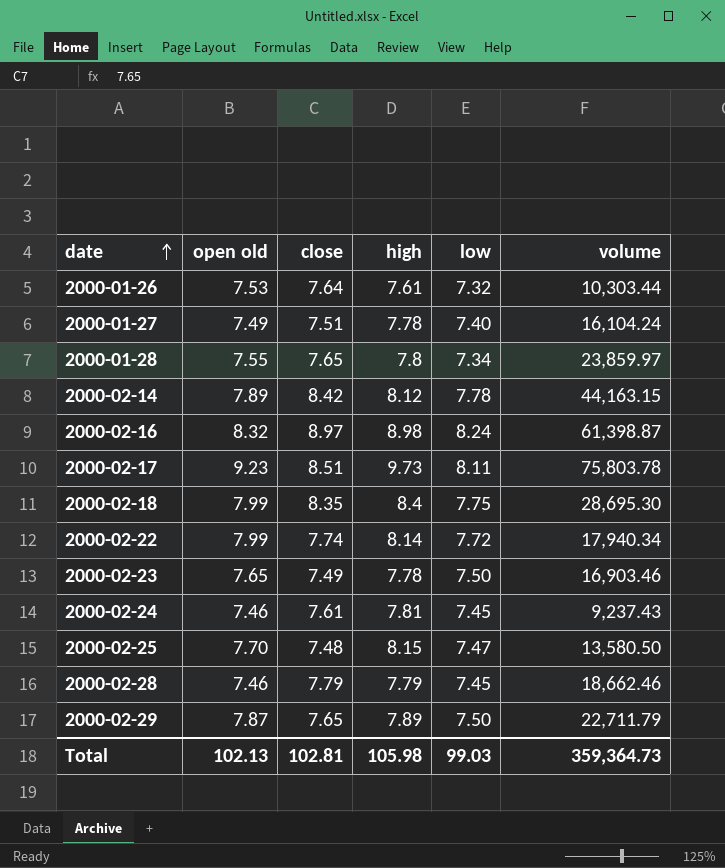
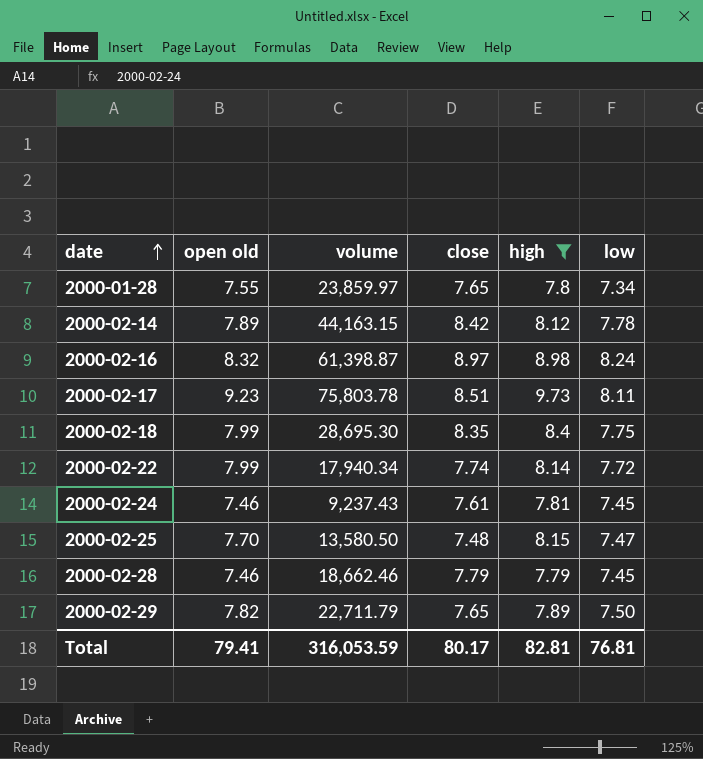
filter: none -> high >= 7.79
column volume | position: 6 -> 3
2000-02-29 | open old: 7.87 -> 7.82
Total | open old: 102.13 -> 79.41
Total | volume: 359,364.73 -> 316,053.59
Total | close: 102.81 -> 80.17
Total | high: 105.98 -> 82.81
Total | low: 99.03 -> 76.81

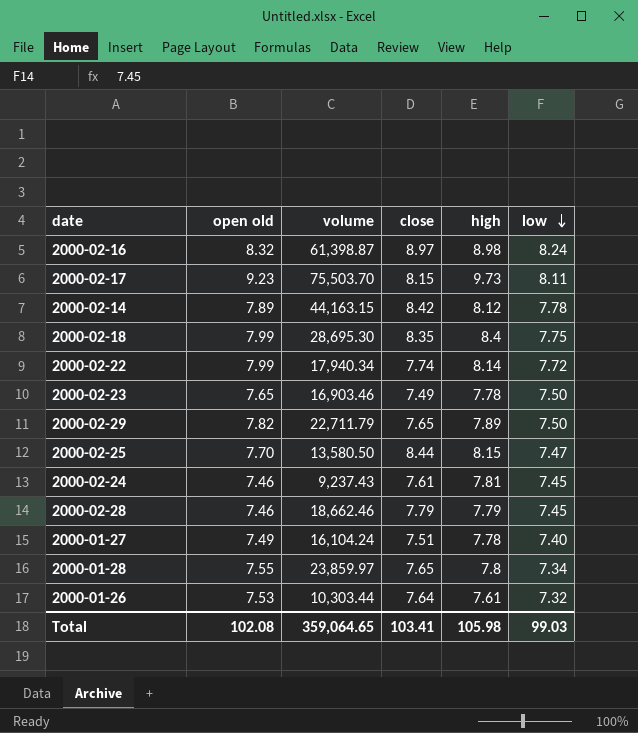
filter: high >= 7.79 -> none
row order: date ascending -> low descending
2000-02-17 | volume: 75,803.78 -> 75,503.70
2000-02-17 | close: 8.51 -> 8.15
2000-02-25 | close: 7.48 -> 8.44
Total | open old: 79.41 -> 102.08
Total | volume: 316,053.59 -> 359,064.65
Total | close: 80.17 -> 103.41
Total | high: 82.81 -> 105.98
Total | low: 76.81 -> 99.03

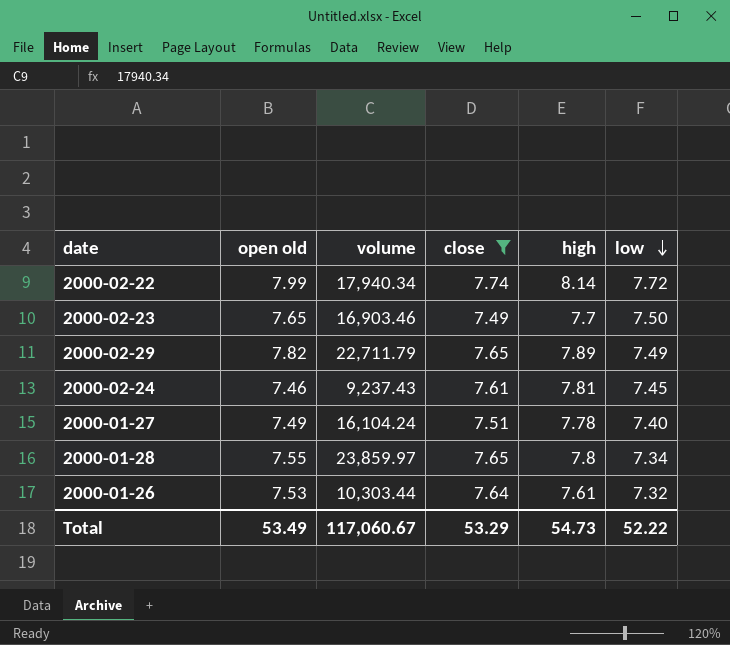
filter: none -> close <= 7.74
2000-02-23 | high: 7.78 -> 7.7
2000-02-29 | low: 7.50 -> 7.49
Total | open old: 102.08 -> 53.49
Total | volume: 359,064.65 -> 117,060.67
Total | close: 103.41 -> 53.29
Total | high: 105.98 -> 54.73
Total | low: 99.03 -> 52.22

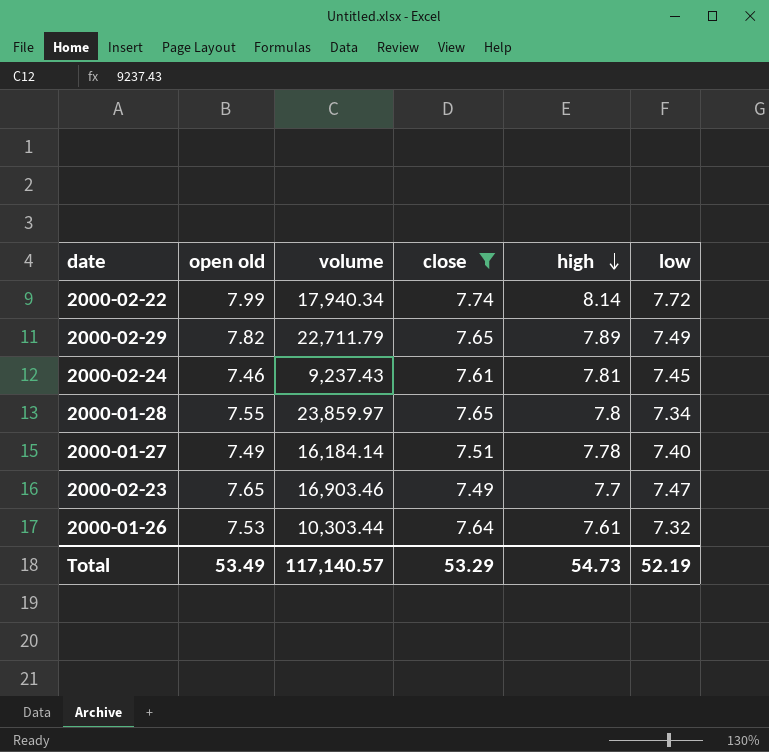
row order: low descending -> high descending
2000-01-27 | volume: 16,104.24 -> 16,184.14
2000-02-23 | low: 7.50 -> 7.47
Total | volume: 117,060.67 -> 117,140.57
Total | low: 52.22 -> 52.19

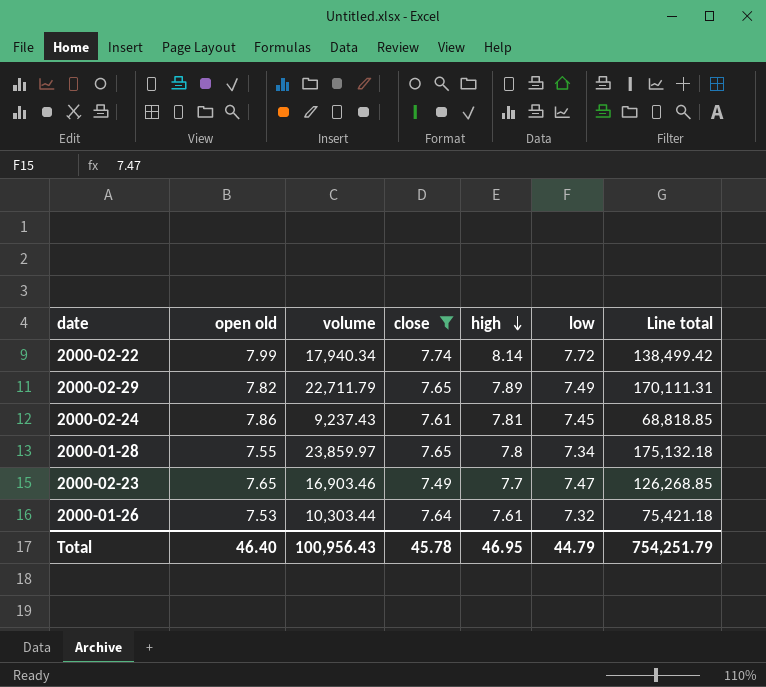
column Line total | formula: none -> [volume] * [low]
row 2000-01-27: 7.49 | 16,184.14 | 7.51 | 7.78 | 7.40 -> none
2000-02-24 | open old: 7.46 -> 7.86
Total | open old: 53.49 -> 46.40
Total | volume: 117,140.57 -> 100,956.43
Total | close: 53.29 -> 45.78
Total | high: 54.73 -> 46.95
Total | low: 52.19 -> 44.79

